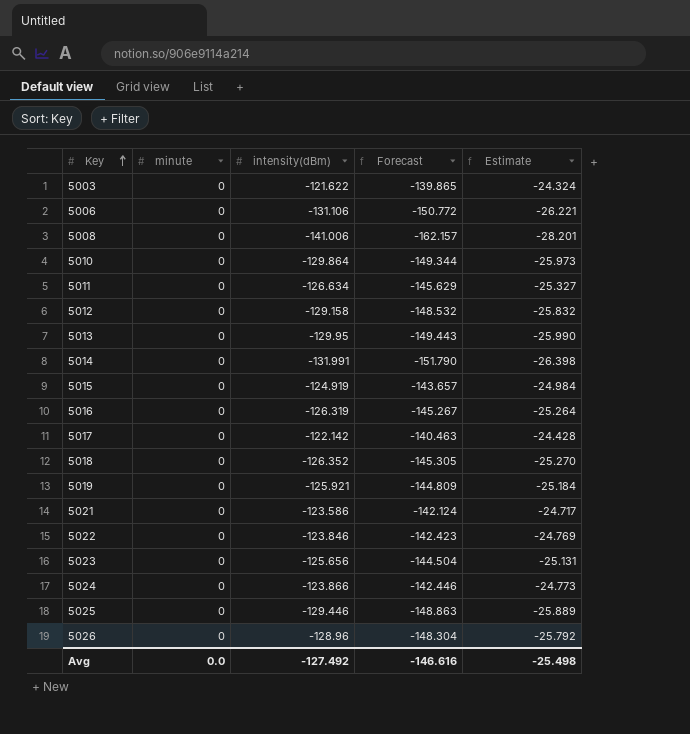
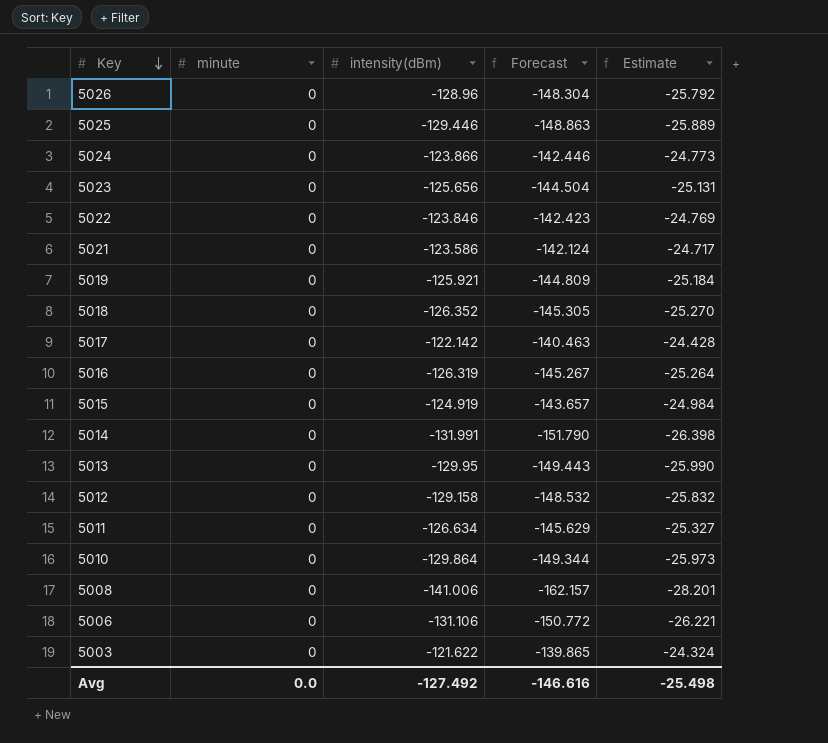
row order: Key ascending -> Key descending

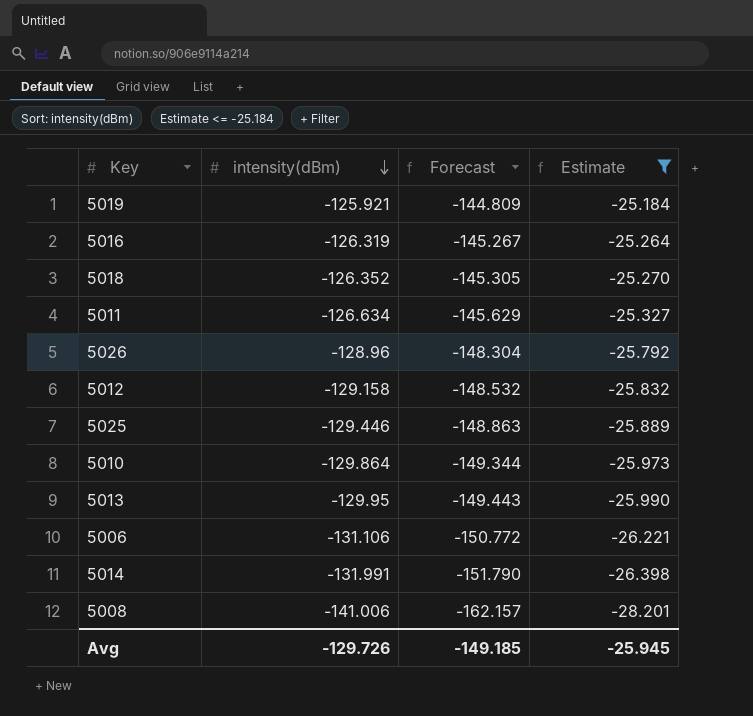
filter: none -> Estimate <= -25.184
row order: Key descending -> intensity(dBm) descending
column minute | position: 2 -> none
Avg | intensity(dBm): -127.492 -> -129.726
Avg | Forecast: -146.616 -> -149.185
Avg | Estimate: -25.498 -> -25.945

